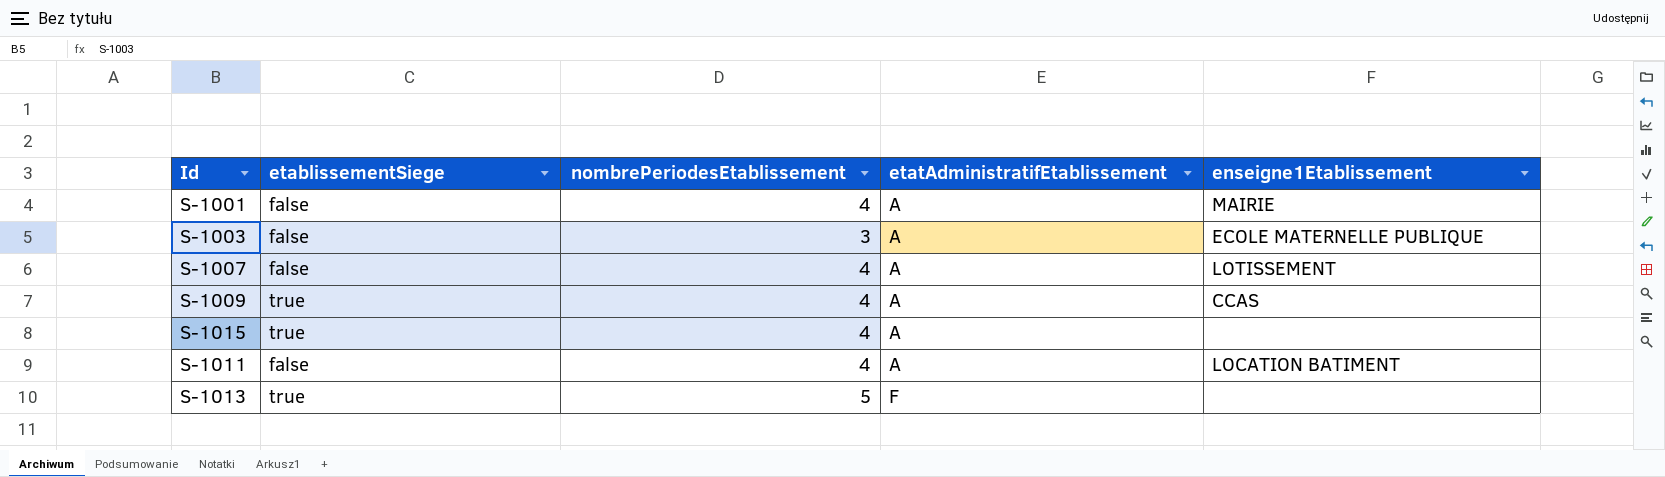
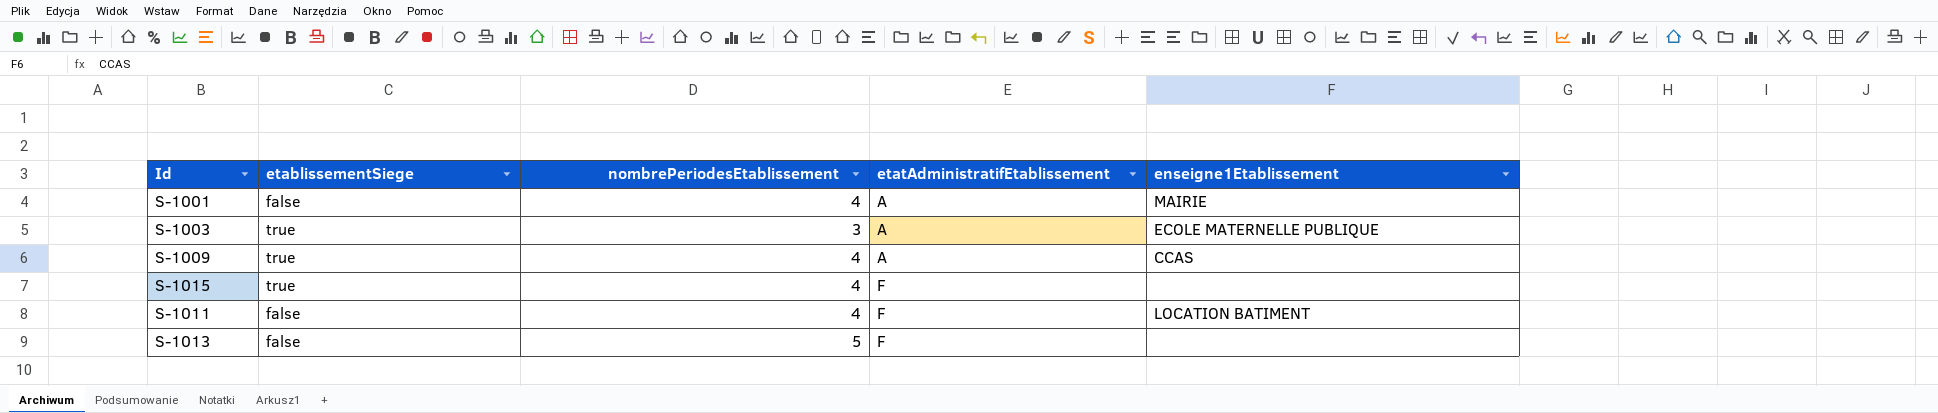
row S-1007: false | 4 | A | LOTISSEMENT -> none
S-1003 | etablissementSiege: false -> true
S-1015 | etatAdministratifEtablissement: A -> F
S-1011 | etatAdministratifEtablissement: A -> F
S-1013 | etablissementSiege: true -> false

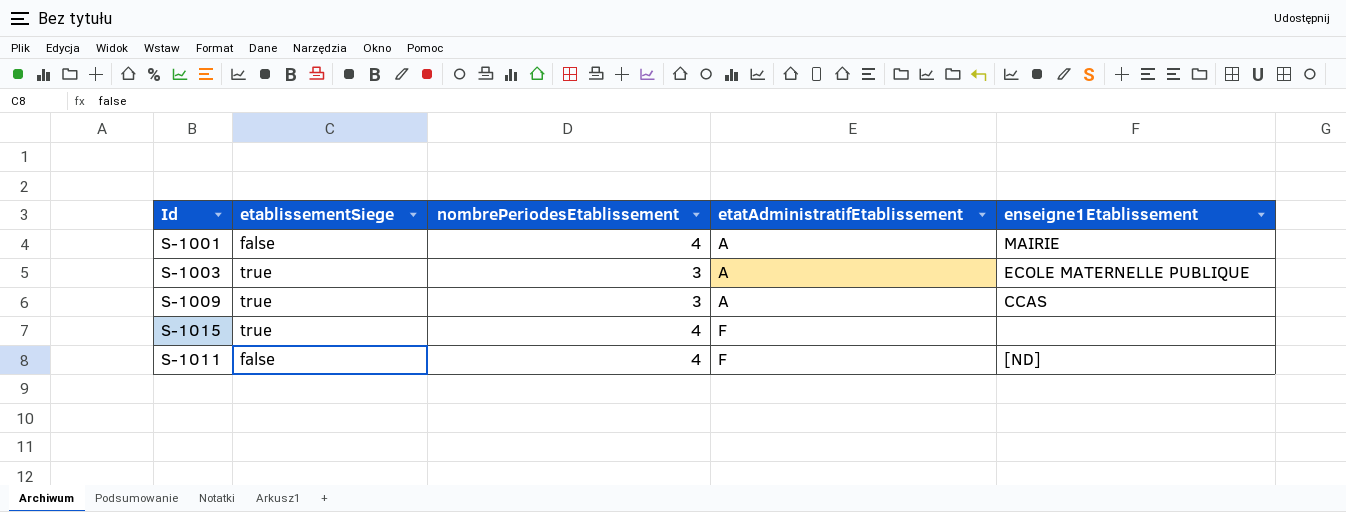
row S-1013: false | 5 | F | none -> none
S-1009 | nombrePeriodesEtablissement: 4 -> 3
S-1011 | enseigne1Etablissement: LOCATION BATIMENT -> [ND]

